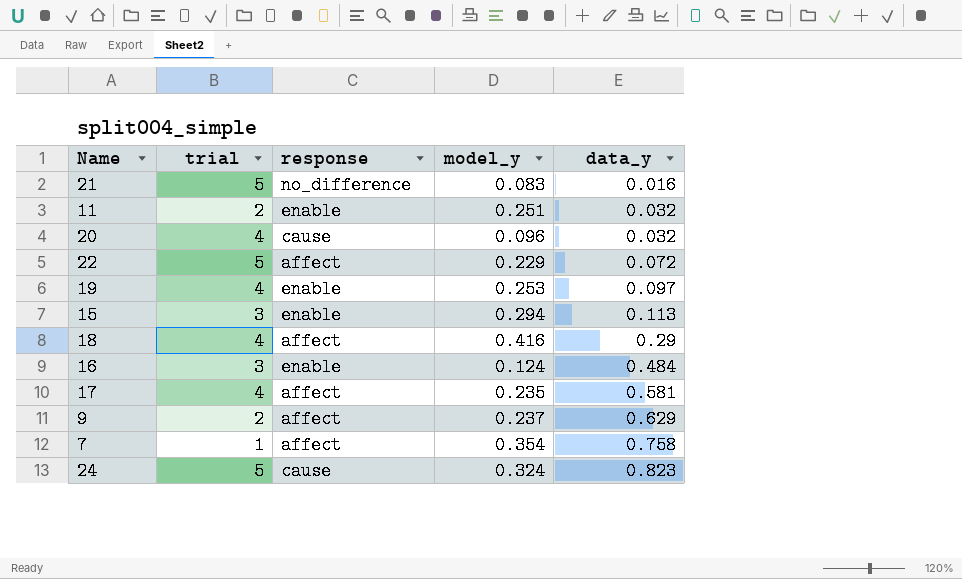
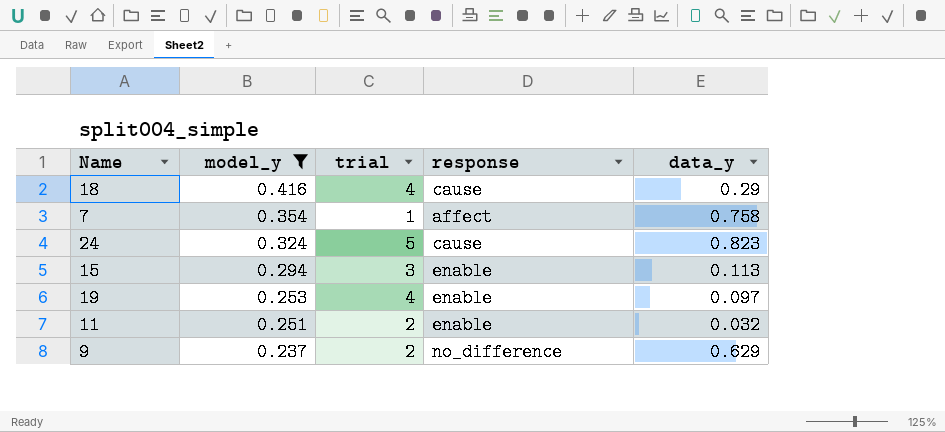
filter: none -> model_y >= 0.237
row order: data_y ascending -> model_y descending
column model_y | position: 4 -> 2
18 | response: affect -> cause
9 | response: affect -> no_difference

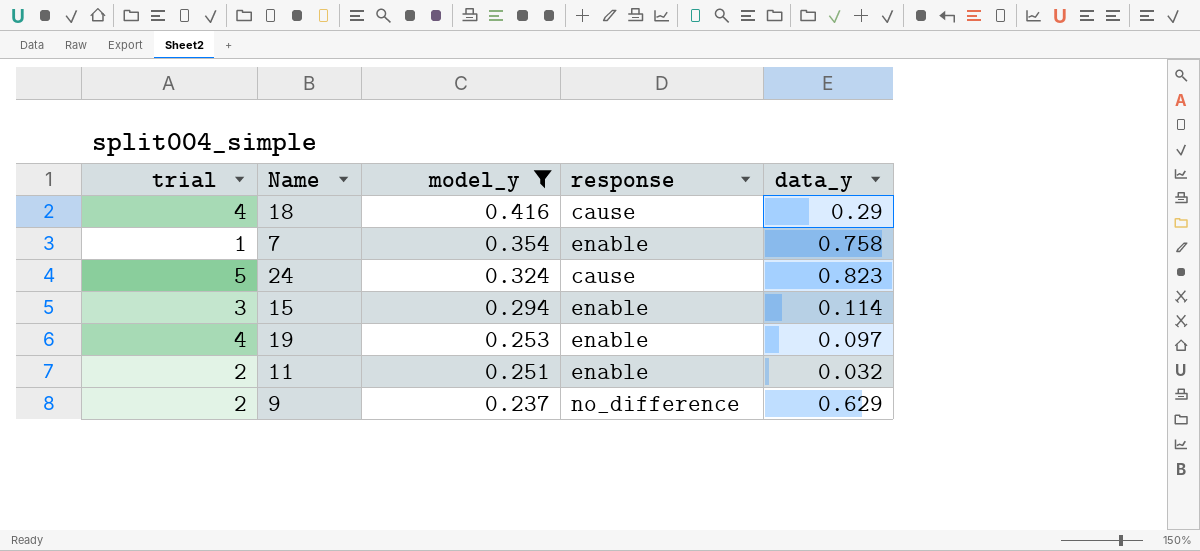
column trial | position: 3 -> 1
7 | response: affect -> enable
15 | data_y: 0.113 -> 0.114

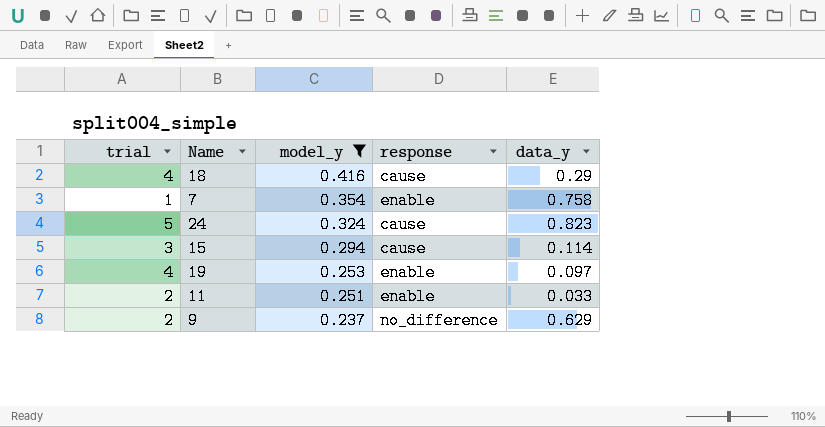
15 | response: enable -> cause
11 | data_y: 0.032 -> 0.033

